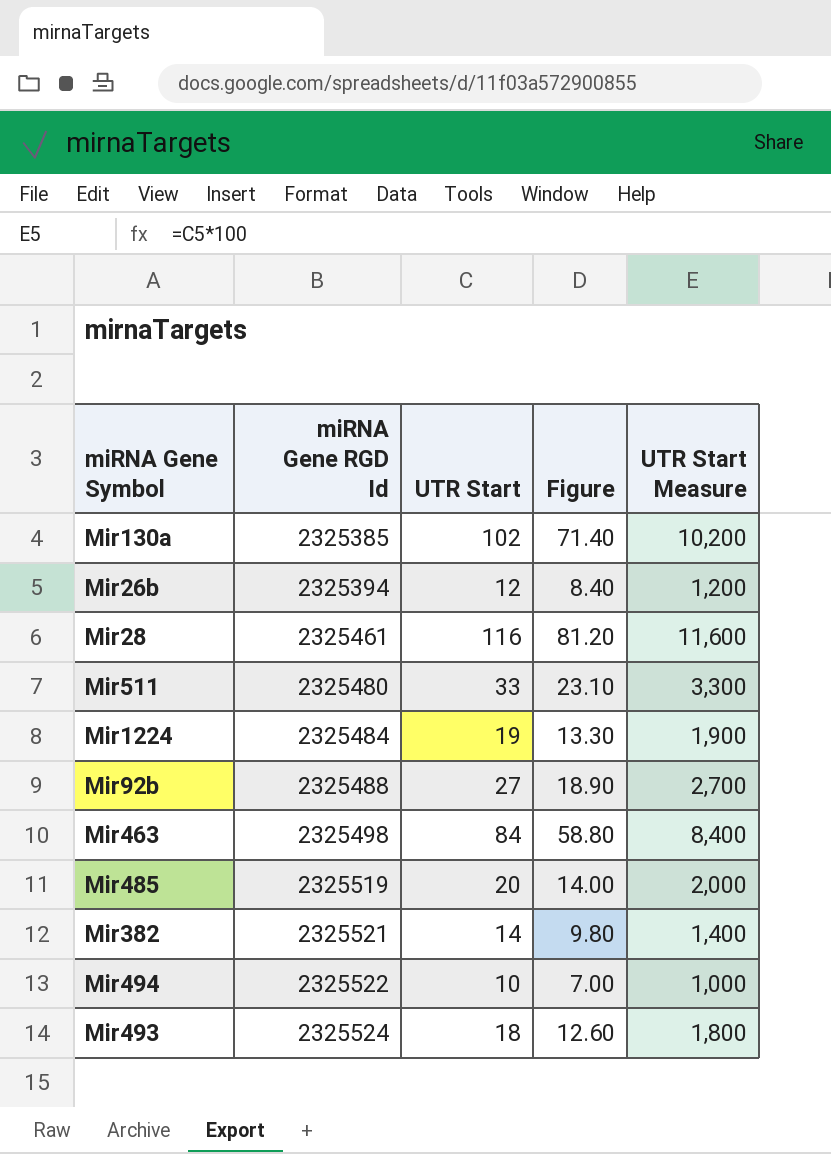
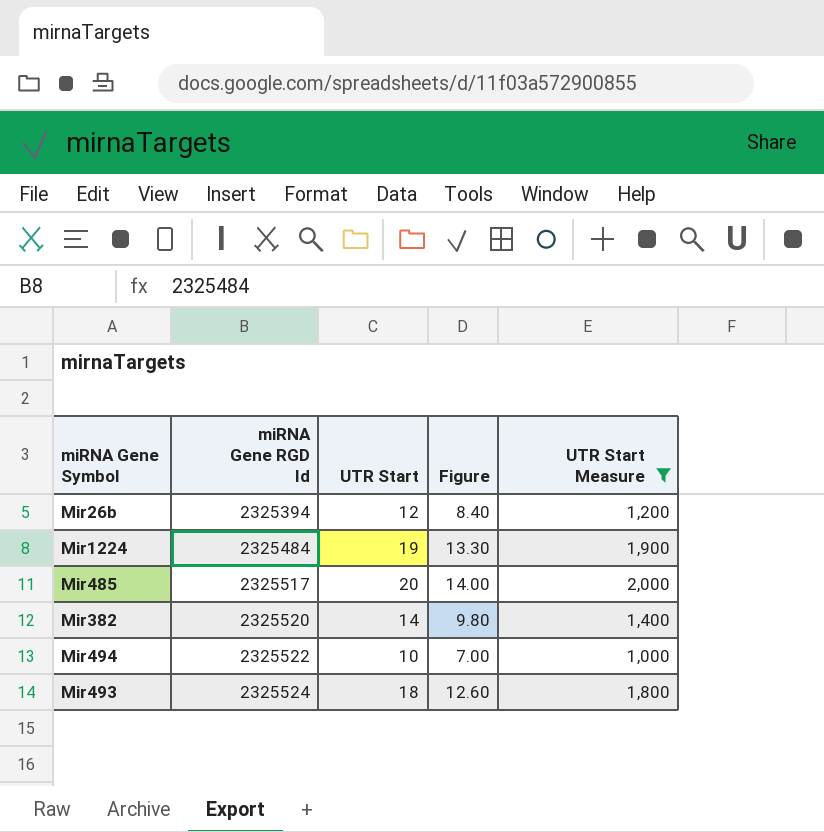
filter: none -> UTR Start Measure <= 2,000
Mir485 | miRNA Gene RGD Id: 2325519 -> 2325517
Mir382 | miRNA Gene RGD Id: 2325521 -> 2325520

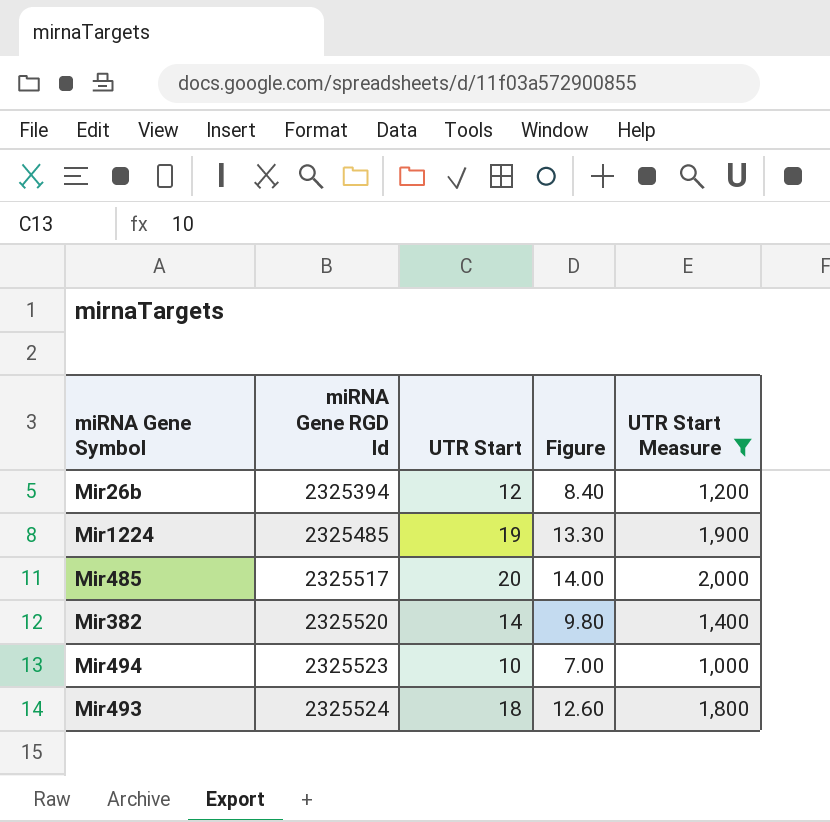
Mir1224 | miRNA Gene RGD Id: 2325484 -> 2325485
Mir494 | miRNA Gene RGD Id: 2325522 -> 2325523

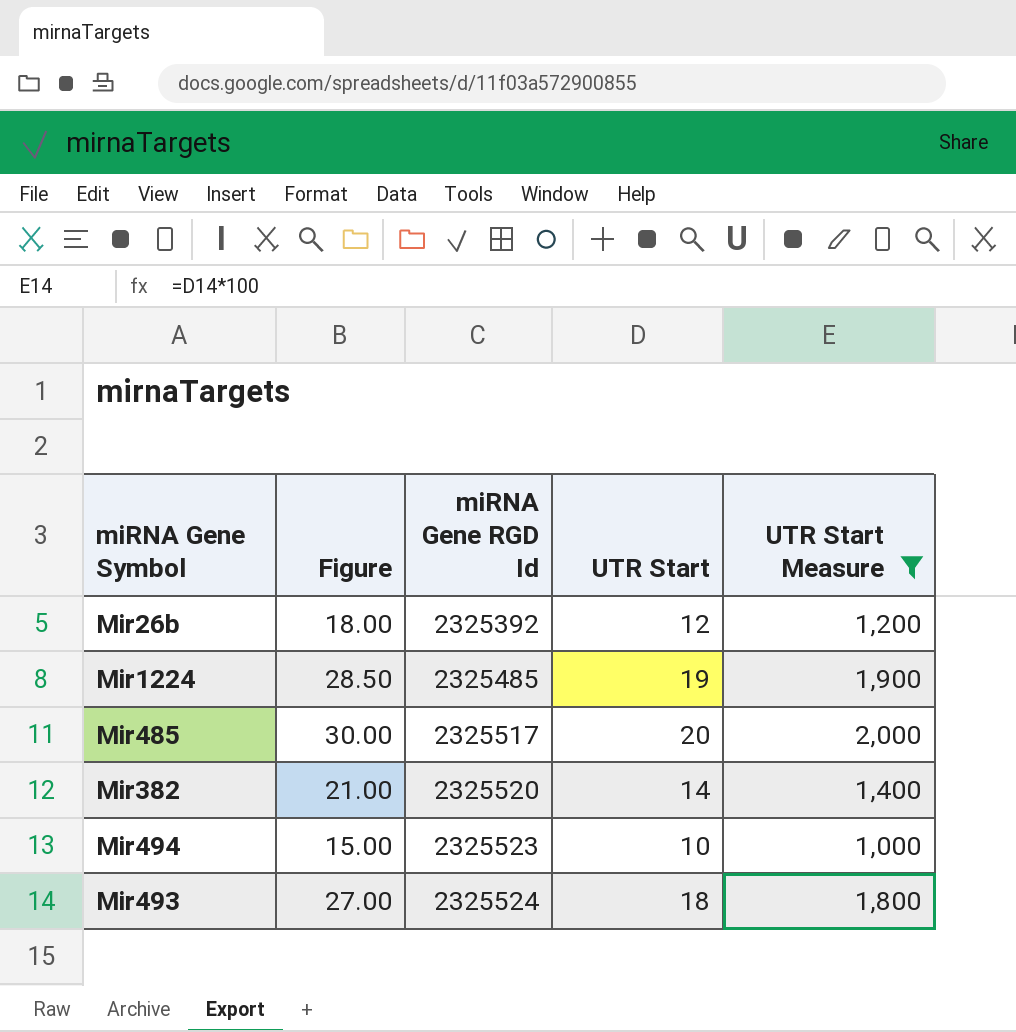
column Figure | formula: [UTR Start] * 0.7 -> [UTR Start] * 1.5
column Figure | position: 4 -> 2
Mir26b | miRNA Gene RGD Id: 2325394 -> 2325392

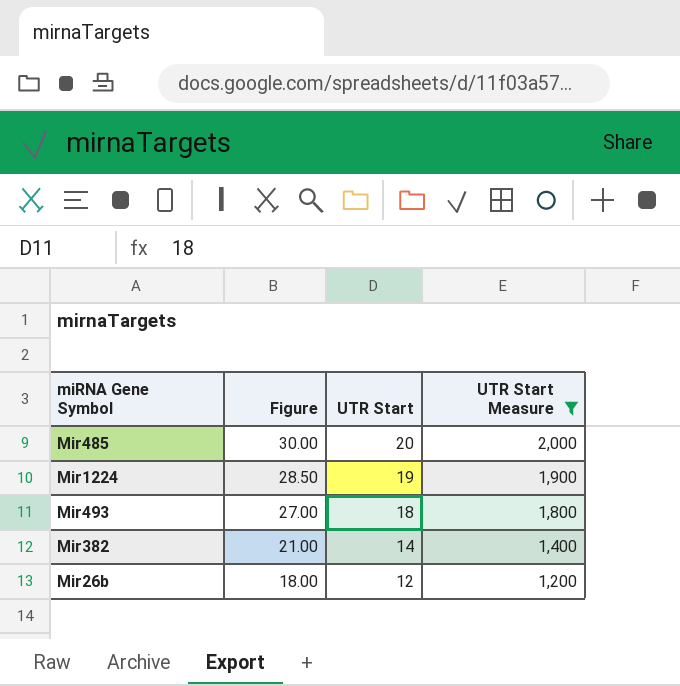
row order: miRNA Gene RGD Id ascending -> Figure descending
column miRNA Gene RGD Id | position: 3 -> none
row Mir494: 15.00 | 2325523 | 10 | 1,000 -> none

